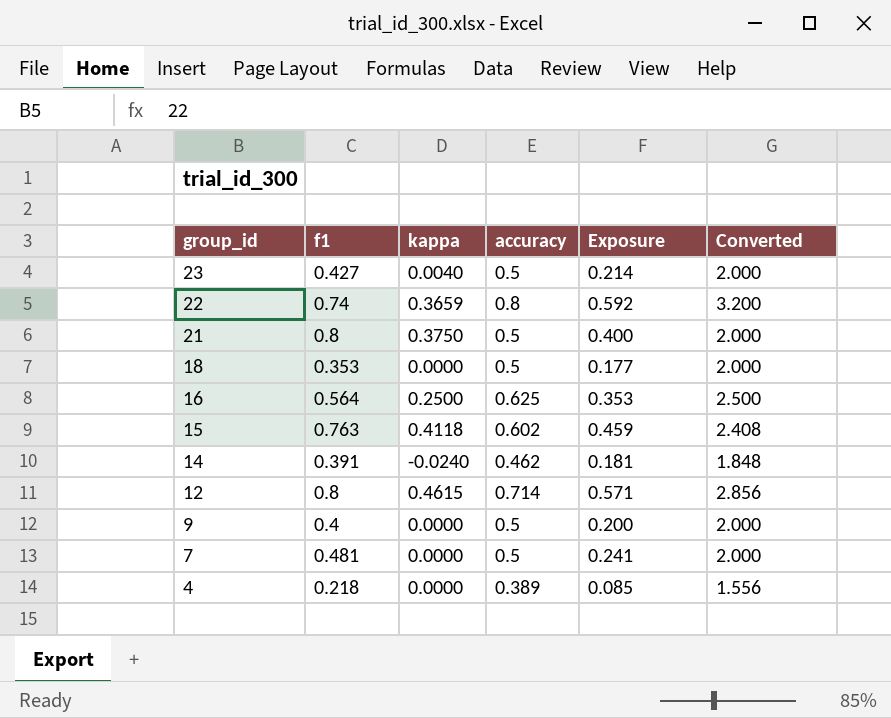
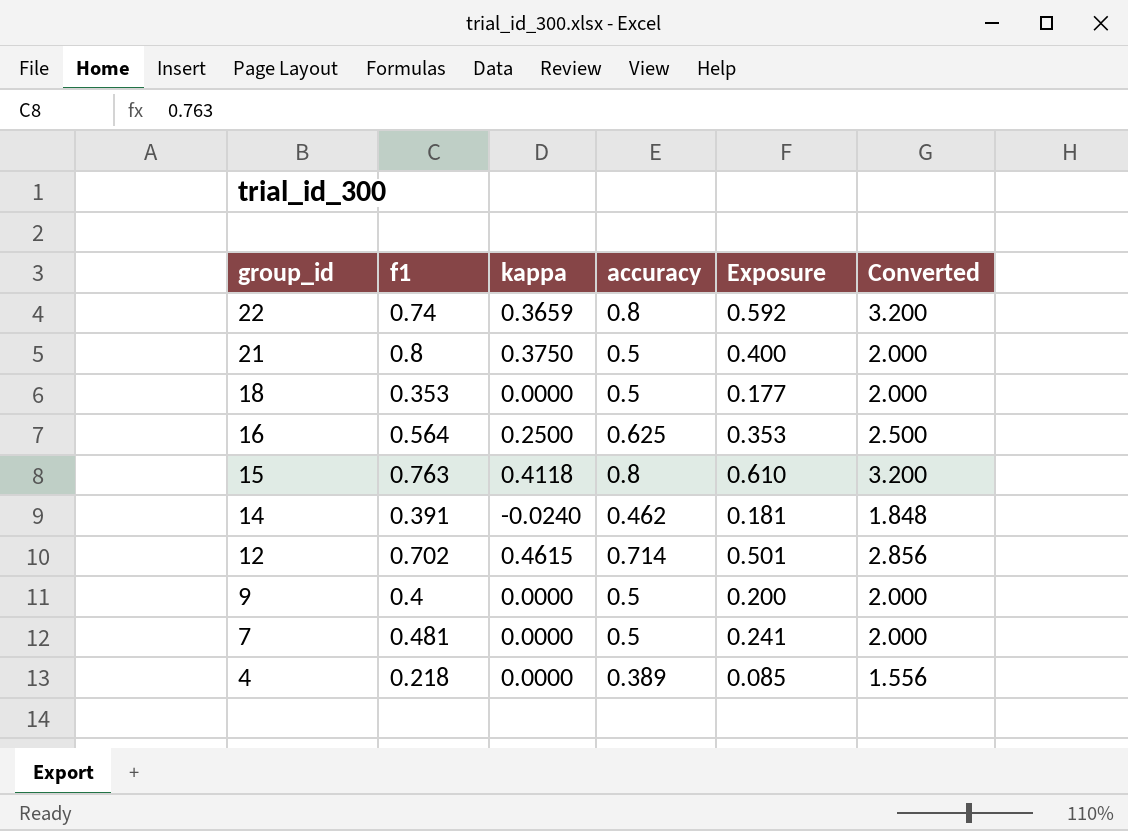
row 23: 0.427 | 0.0040 | 0.5 | 0.214 | 2.000 -> none
15 | accuracy: 0.602 -> 0.8
15 | Exposure: 0.459 -> 0.610
15 | Converted: 2.408 -> 3.200
12 | f1: 0.8 -> 0.702
12 | Exposure: 0.571 -> 0.501

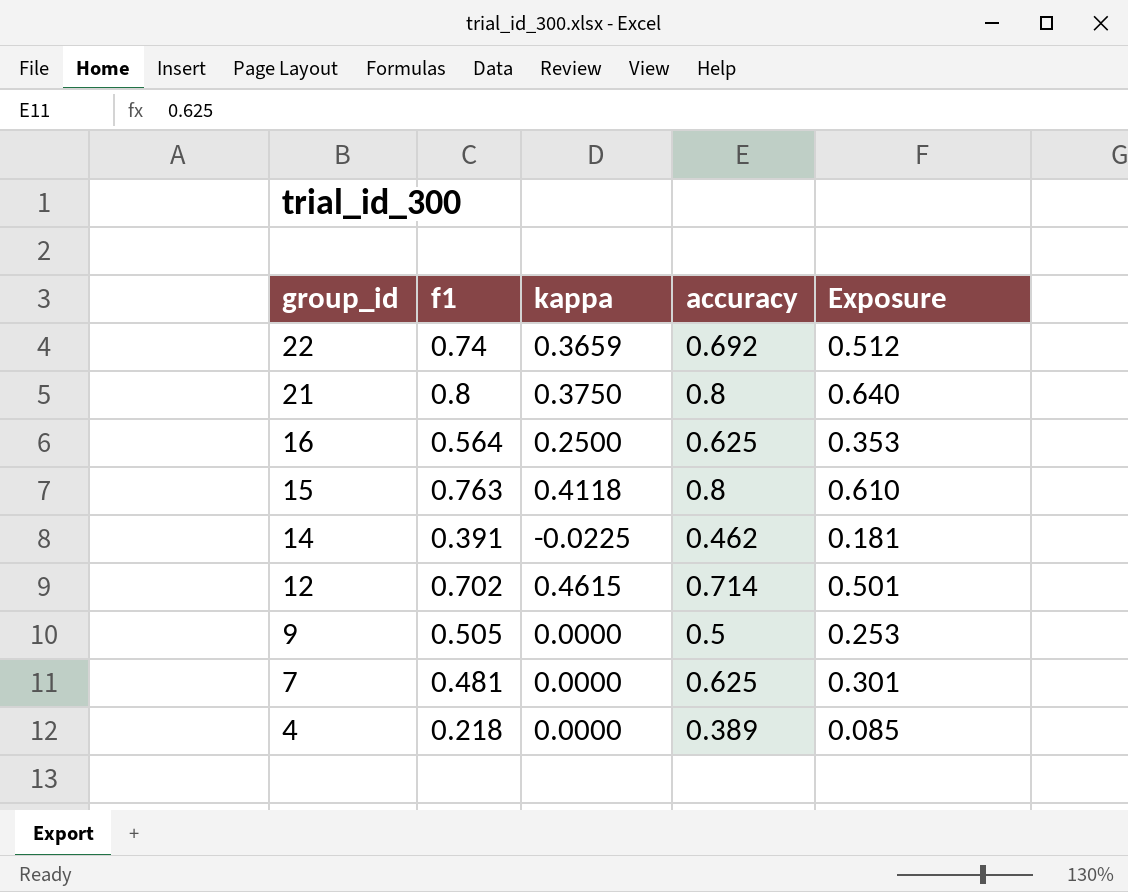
column Converted | formula: [accuracy] * 4 -> none
row 18: 0.353 | 0.0000 | 0.5 | 0.177 | 2.000 -> none
22 | accuracy: 0.8 -> 0.692
22 | Exposure: 0.592 -> 0.512
21 | accuracy: 0.5 -> 0.8
21 | Exposure: 0.400 -> 0.640
14 | kappa: -0.0240 -> -0.0225
9 | f1: 0.4 -> 0.505
9 | Exposure: 0.200 -> 0.253
7 | accuracy: 0.5 -> 0.625
7 | Exposure: 0.241 -> 0.301

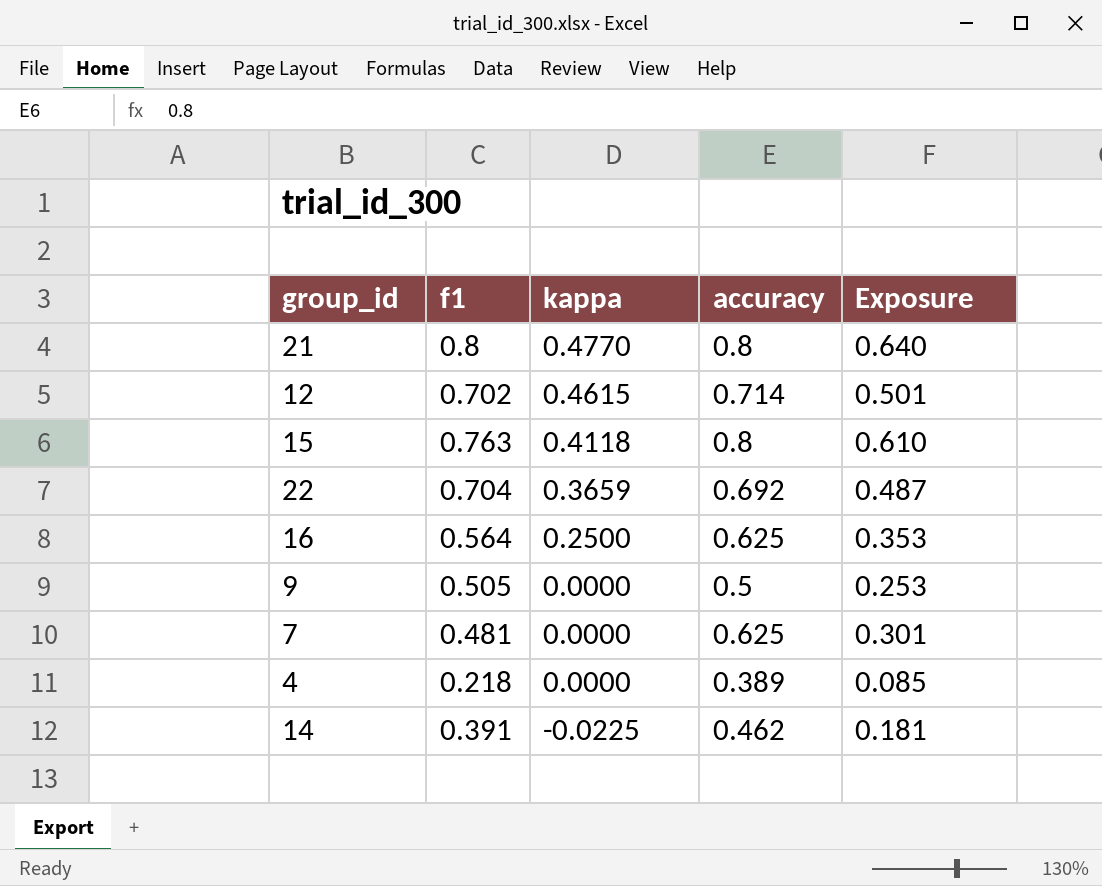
row order: group_id descending -> kappa descending
21 | kappa: 0.3750 -> 0.4770
22 | f1: 0.74 -> 0.704
22 | Exposure: 0.512 -> 0.487

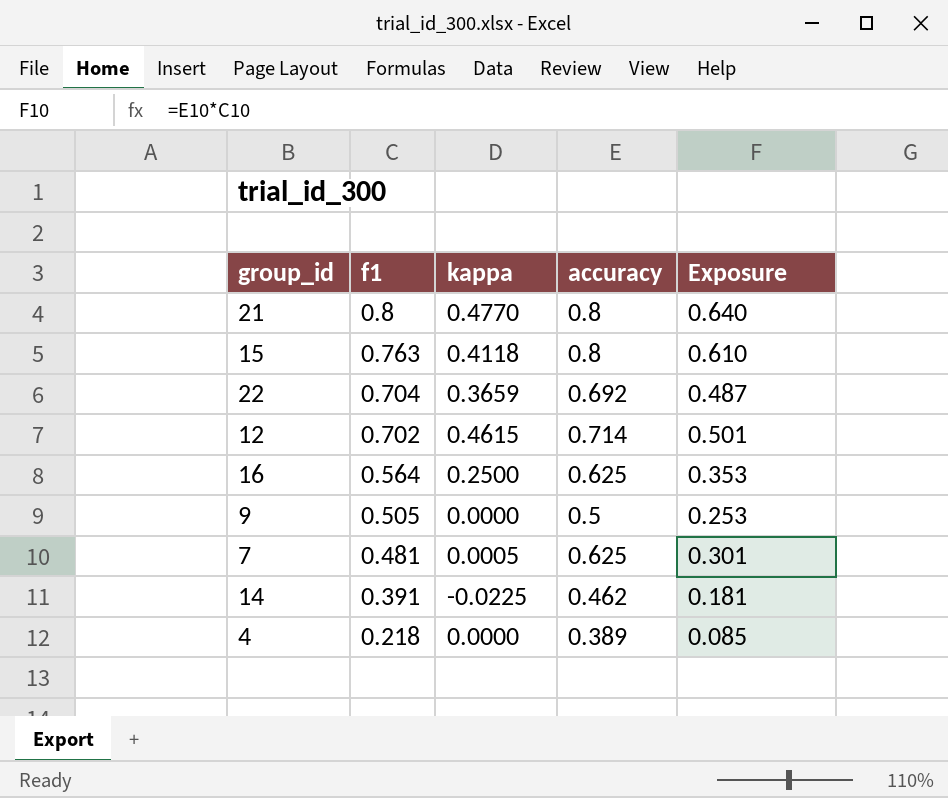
row order: kappa descending -> f1 descending
7 | kappa: 0.0000 -> 0.0005

